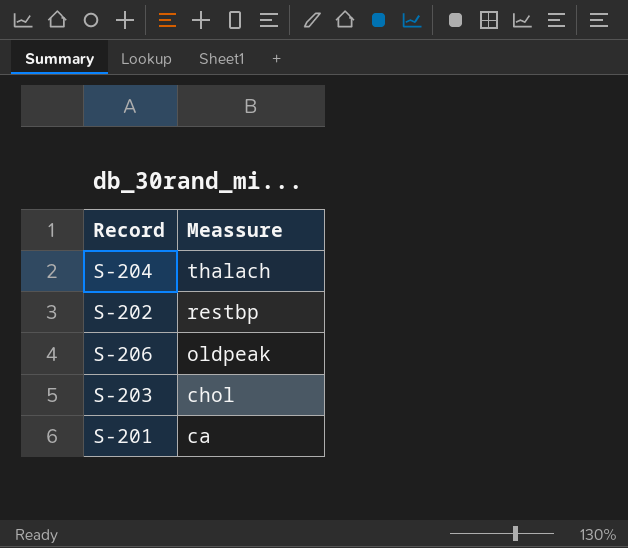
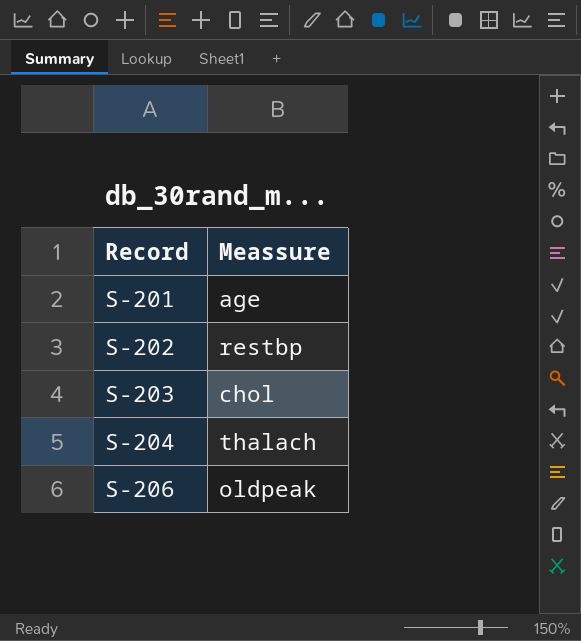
row order: Meassure descending -> Record ascending
S-201 | Meassure: ca -> age

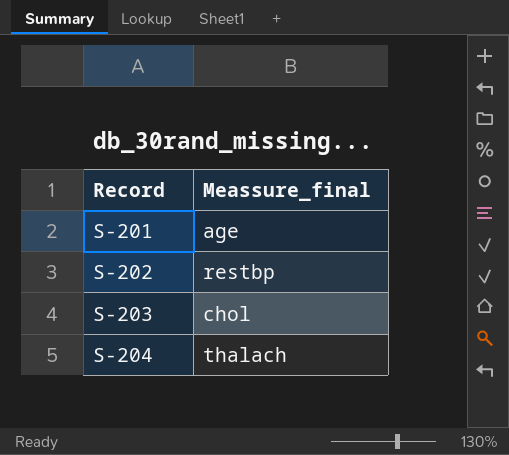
column name: Meassure -> Meassure_final
row S-206: oldpeak -> none

